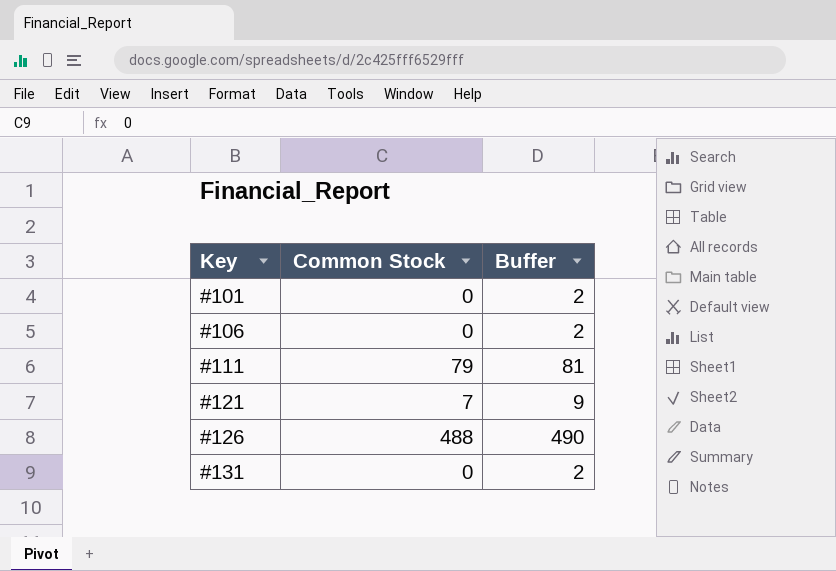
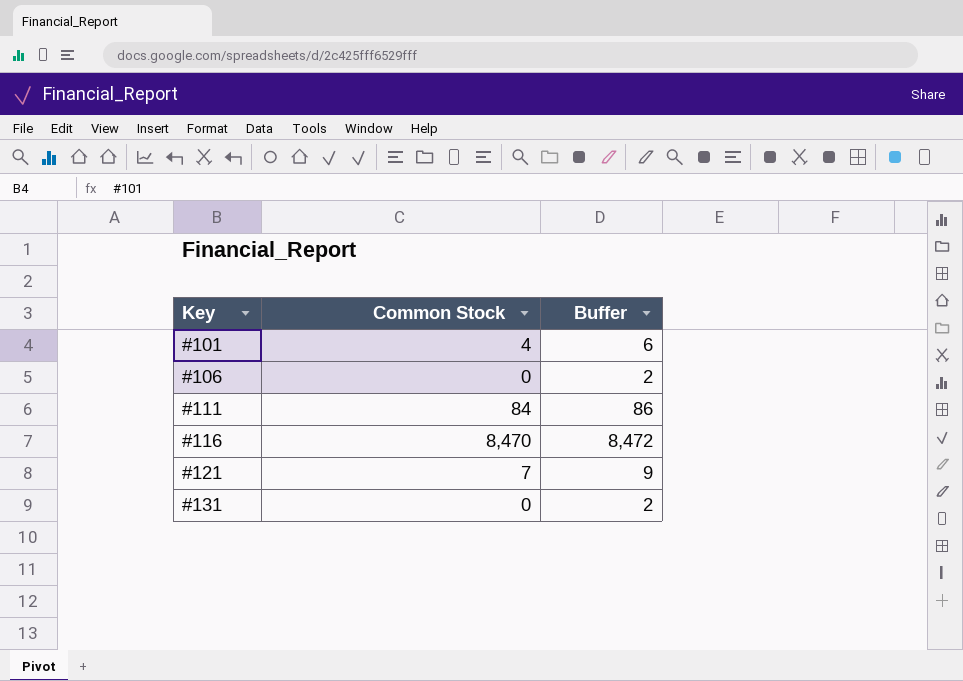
row #126: 488 | 490 -> none
#101 | Common Stock: 0 -> 4
#101 | Buffer: 2 -> 6
#111 | Common Stock: 79 -> 84
#111 | Buffer: 81 -> 86
row #116: none -> 8,470 | 8,472

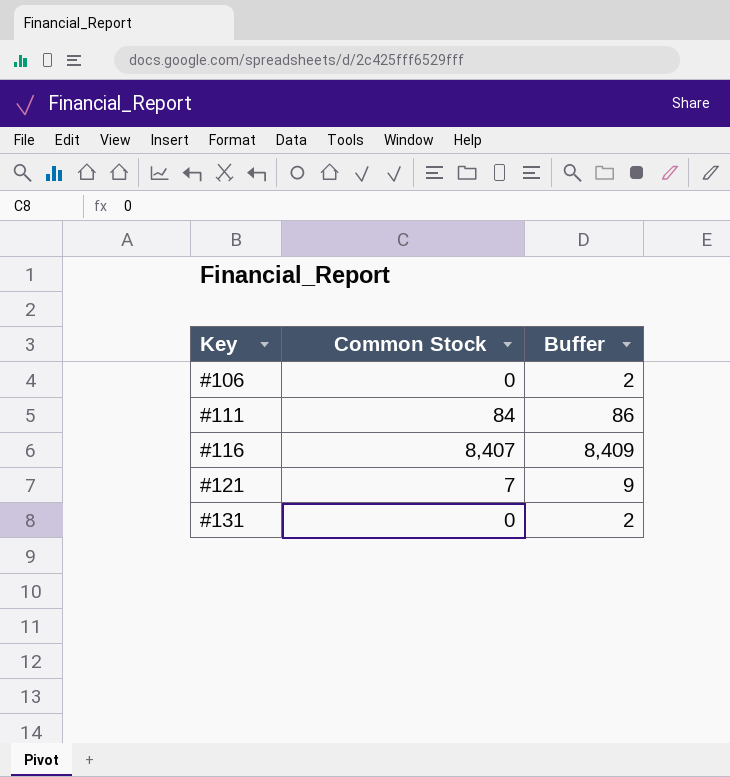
row #101: 4 | 6 -> none
#116 | Common Stock: 8,470 -> 8,407
#116 | Buffer: 8,472 -> 8,409

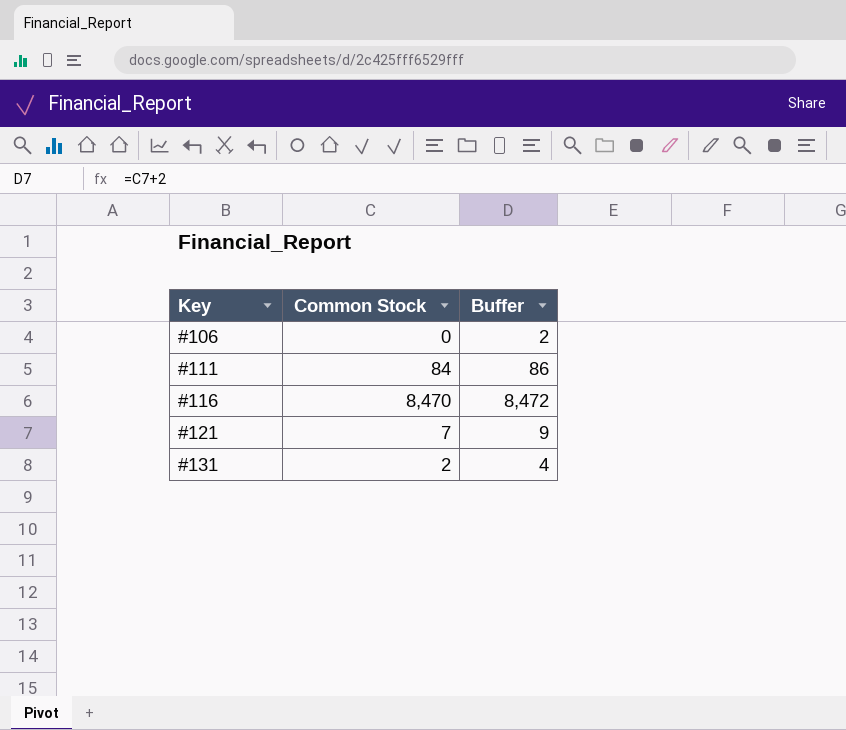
#116 | Common Stock: 8,407 -> 8,470
#116 | Buffer: 8,409 -> 8,472
#131 | Common Stock: 0 -> 2
#131 | Buffer: 2 -> 4

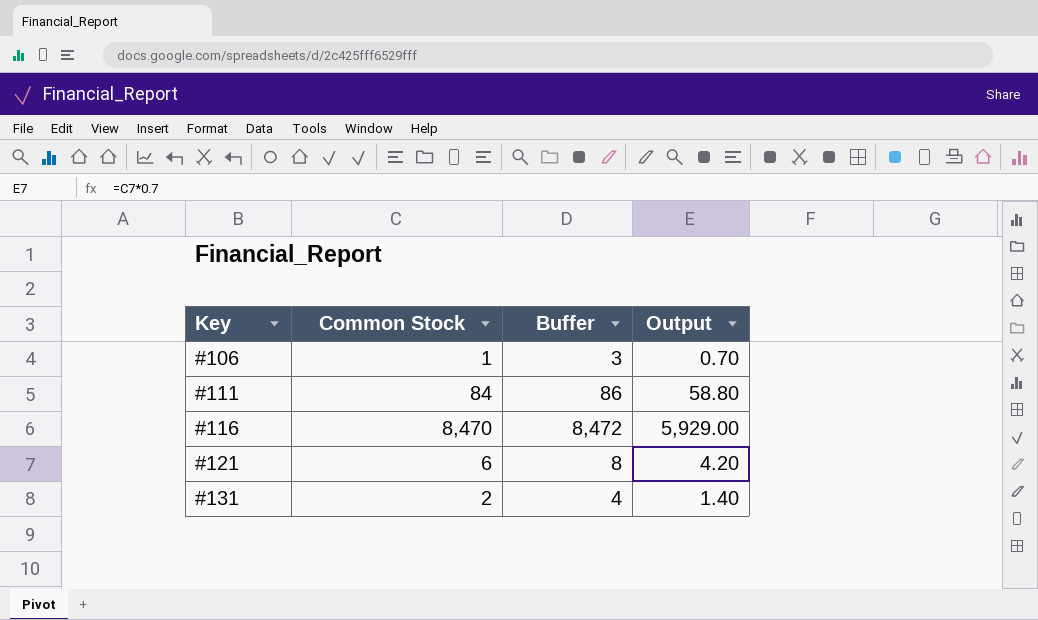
column Output | formula: none -> [Common Stock] * 0.7
#106 | Common Stock: 0 -> 1
#106 | Buffer: 2 -> 3
#121 | Common Stock: 7 -> 6
#121 | Buffer: 9 -> 8

